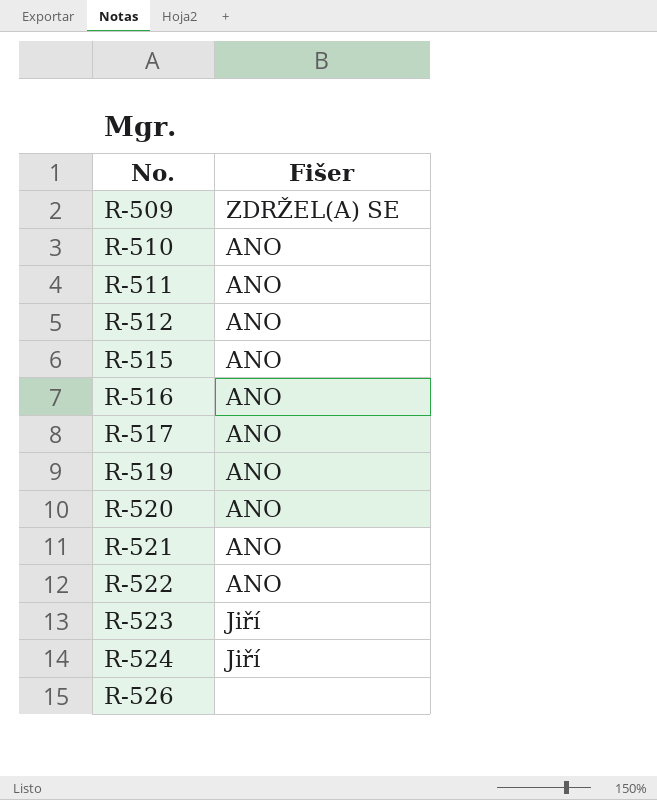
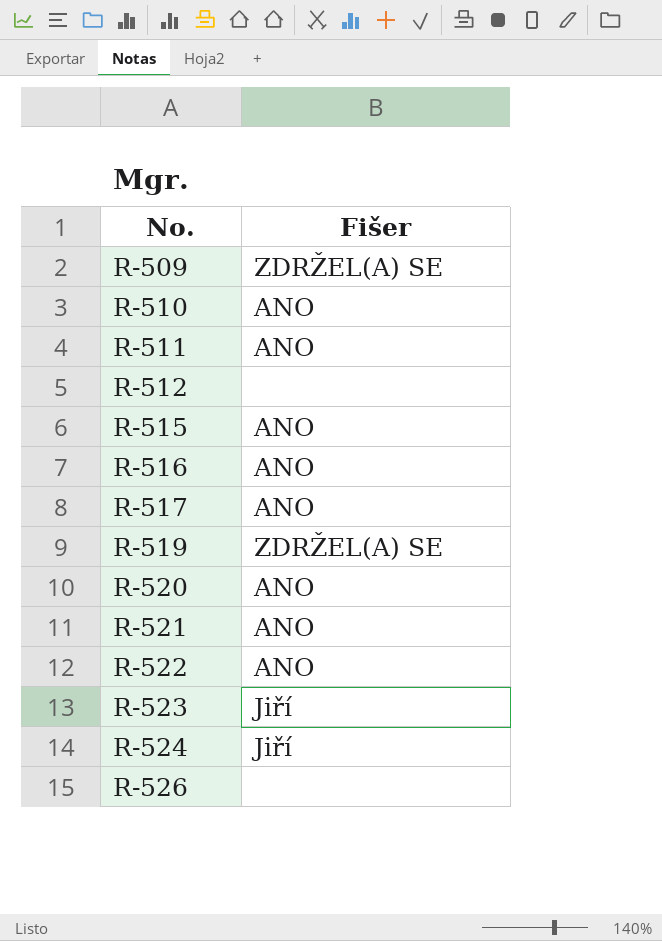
R-512 | Fišer: ANO -> none
R-519 | Fišer: ANO -> ZDRŽEL(A) SE

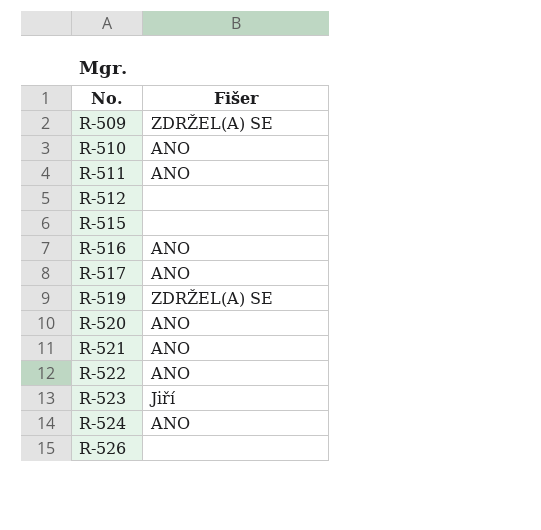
R-515 | Fišer: ANO -> none
R-524 | Fišer: Jiří -> ANO

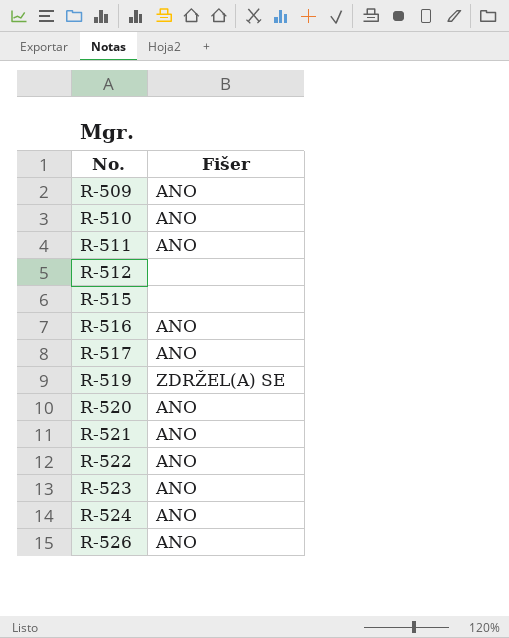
R-509 | Fišer: ZDRŽEL(A) SE -> ANO
R-523 | Fišer: Jiří -> ANO
R-526 | Fišer: none -> ANO

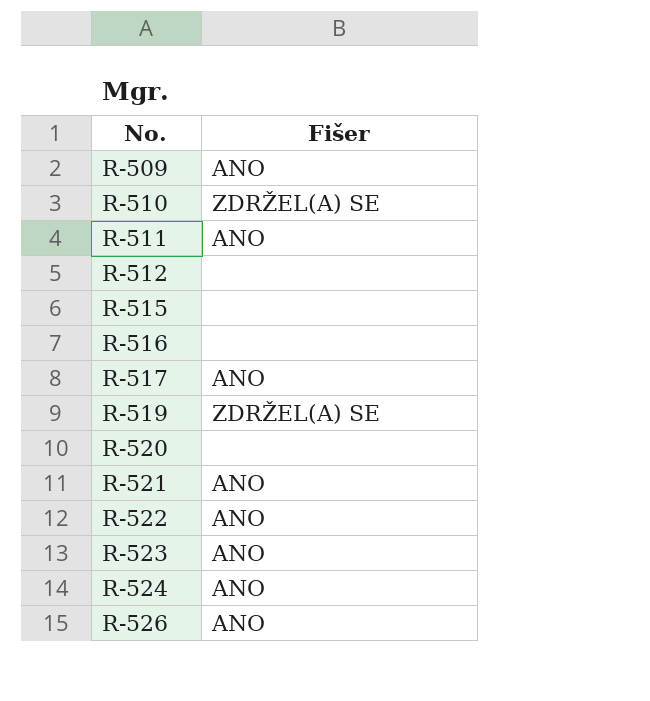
R-510 | Fišer: ANO -> ZDRŽEL(A) SE
R-516 | Fišer: ANO -> none
R-520 | Fišer: ANO -> none

